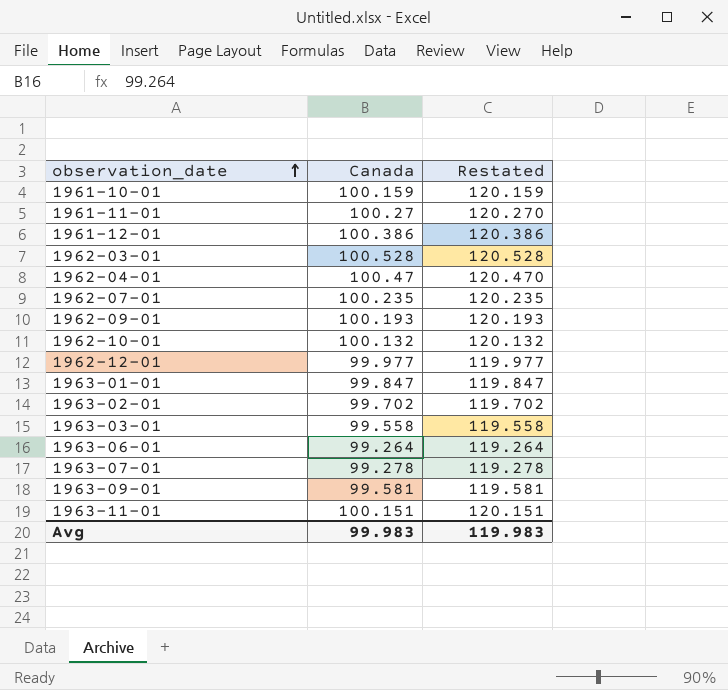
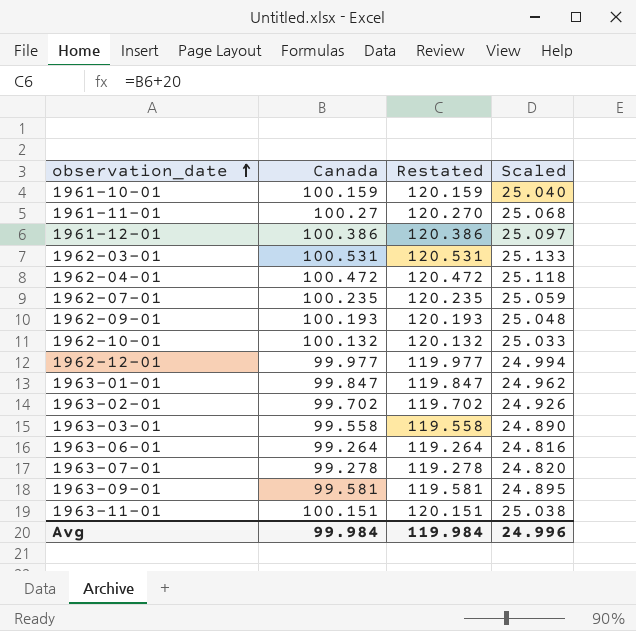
column Scaled | formula: none -> [Canada] * 0.25
1962-03-01 | Canada: 100.528 -> 100.531
1962-03-01 | Restated: 120.528 -> 120.531
1962-04-01 | Canada: 100.47 -> 100.472
1962-04-01 | Restated: 120.470 -> 120.472
Avg | Canada: 99.983 -> 99.984
Avg | Restated: 119.983 -> 119.984

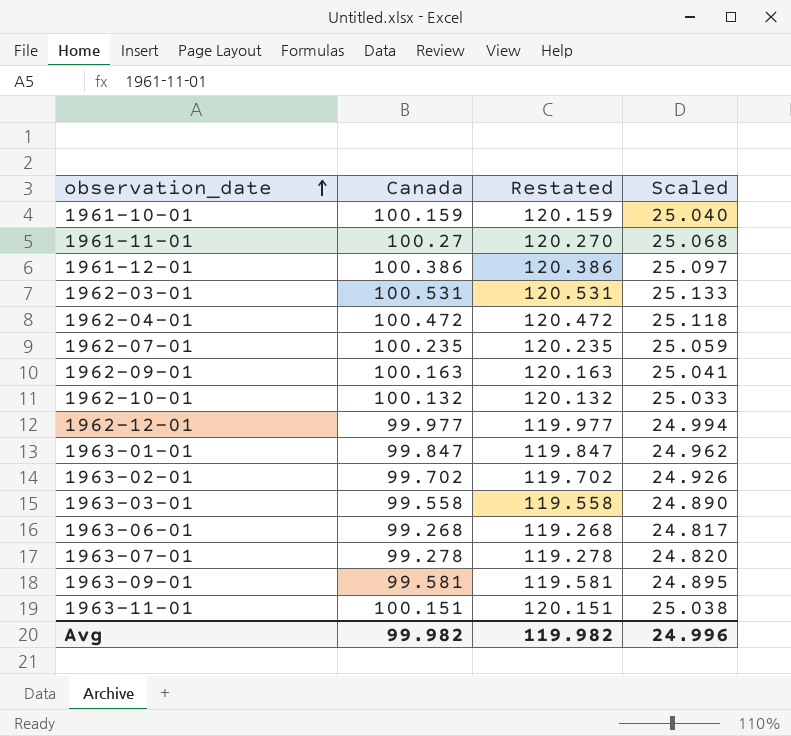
1962-09-01 | Canada: 100.193 -> 100.163
1962-09-01 | Restated: 120.193 -> 120.163
1962-09-01 | Scaled: 25.048 -> 25.041
1963-06-01 | Canada: 99.264 -> 99.268
1963-06-01 | Restated: 119.264 -> 119.268
1963-06-01 | Scaled: 24.816 -> 24.817
Avg | Canada: 99.984 -> 99.982
Avg | Restated: 119.984 -> 119.982

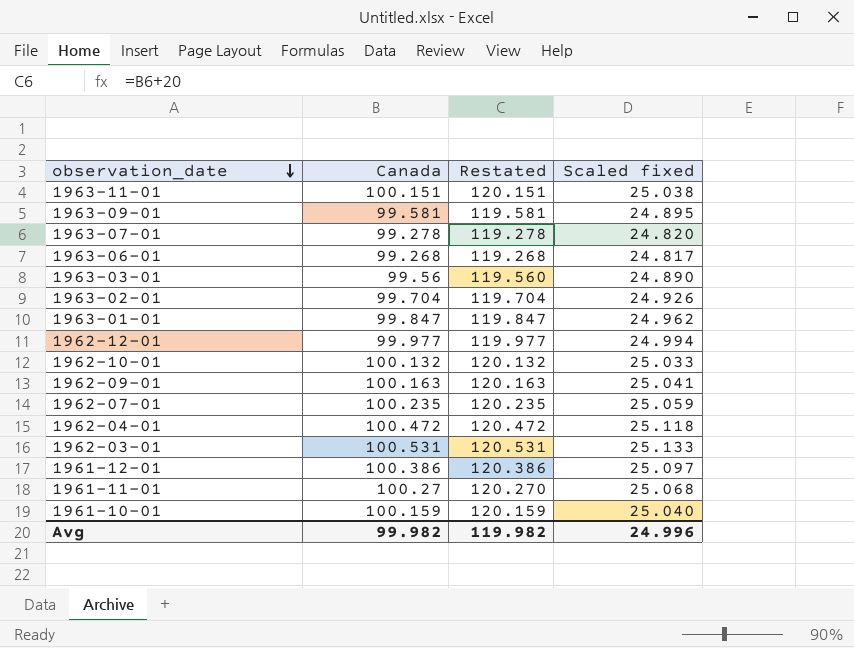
row order: observation_date ascending -> observation_date descending
column name: Scaled -> Scaled fixed
1963-03-01 | Canada: 99.558 -> 99.56
1963-03-01 | Restated: 119.558 -> 119.560
1963-02-01 | Canada: 99.702 -> 99.704
1963-02-01 | Restated: 119.702 -> 119.704

